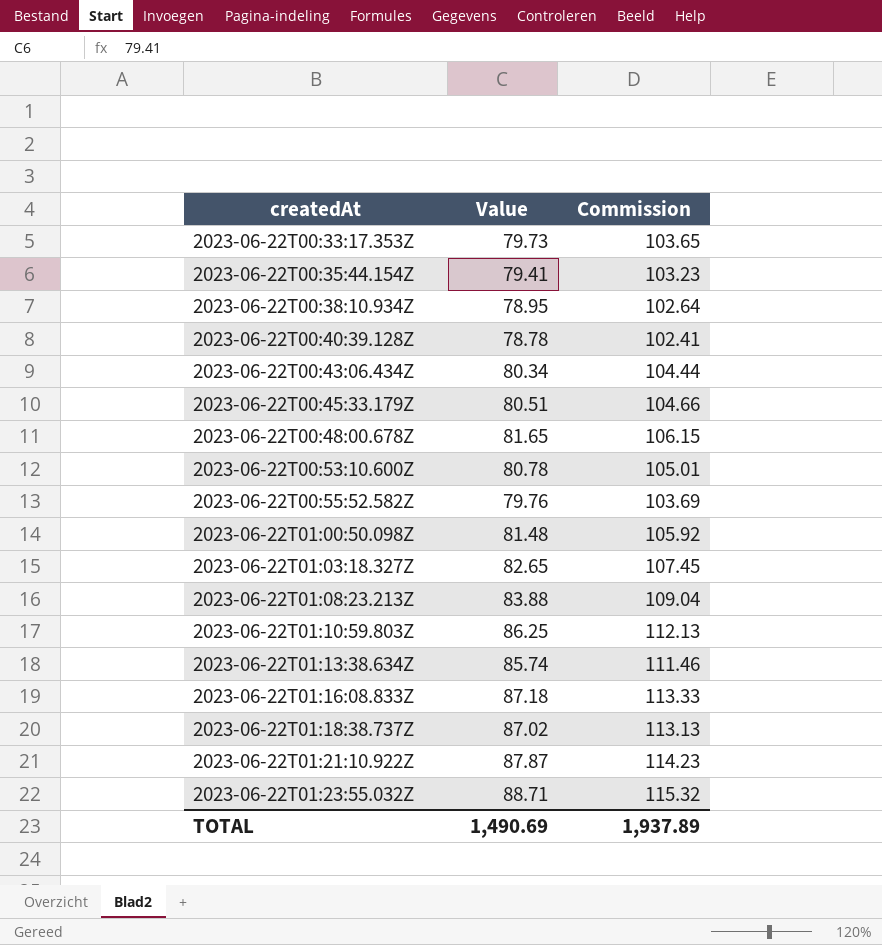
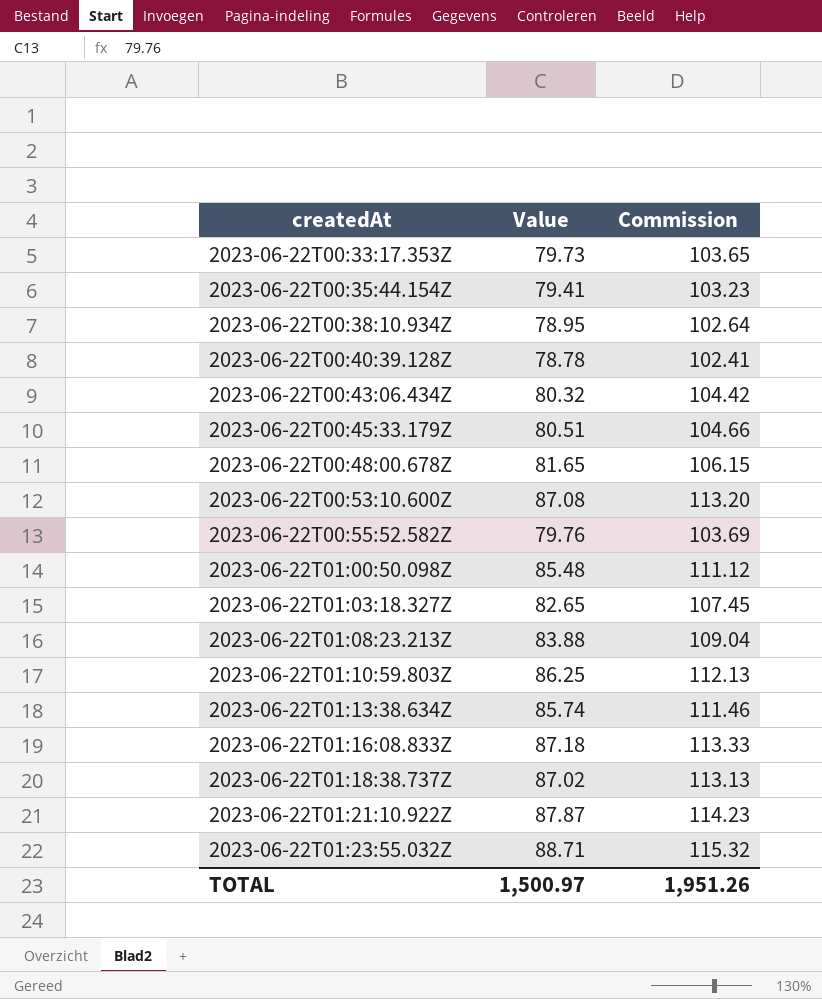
2023-06-22T00:43:06.434Z | Value: 80.34 -> 80.32
2023-06-22T00:43:06.434Z | Commission: 104.44 -> 104.42
2023-06-22T00:53:10.600Z | Value: 80.78 -> 87.08
2023-06-22T00:53:10.600Z | Commission: 105.01 -> 113.20
2023-06-22T01:00:50.098Z | Value: 81.48 -> 85.48
2023-06-22T01:00:50.098Z | Commission: 105.92 -> 111.12
TOTAL | Value: 1,490.69 -> 1,500.97
TOTAL | Commission: 1,937.89 -> 1,951.26

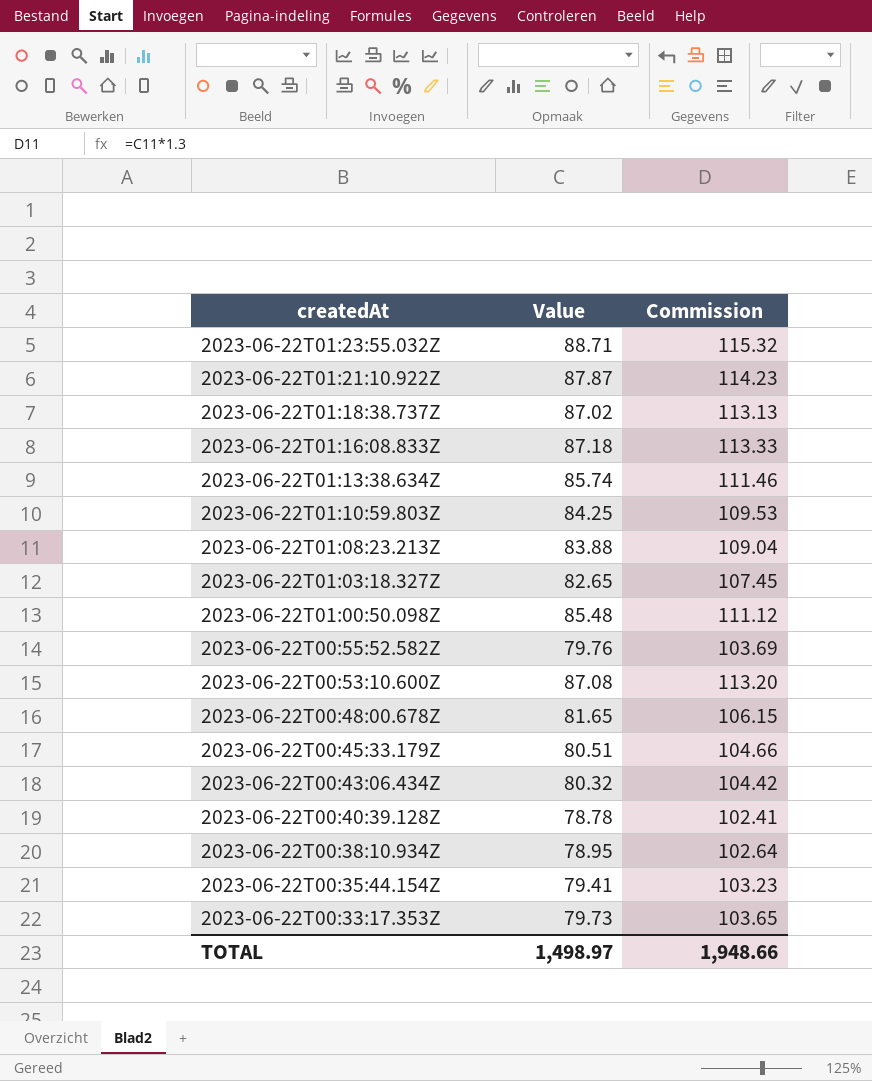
row order: createdAt ascending -> createdAt descending
2023-06-22T01:10:59.803Z | Value: 86.25 -> 84.25
2023-06-22T01:10:59.803Z | Commission: 112.13 -> 109.53
TOTAL | Value: 1,500.97 -> 1,498.97
TOTAL | Commission: 1,951.26 -> 1,948.66

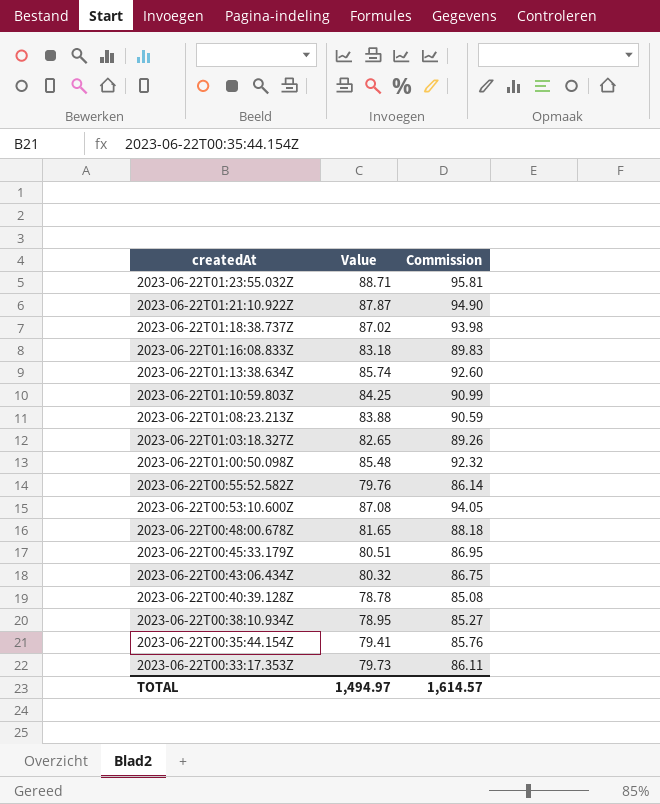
column Commission | formula: [Value] * 1.3 -> [Value] * 1.08
2023-06-22T01:16:08.833Z | Value: 87.18 -> 83.18
TOTAL | Value: 1,498.97 -> 1,494.97
TOTAL | Commission: 1,948.66 -> 1,614.57

